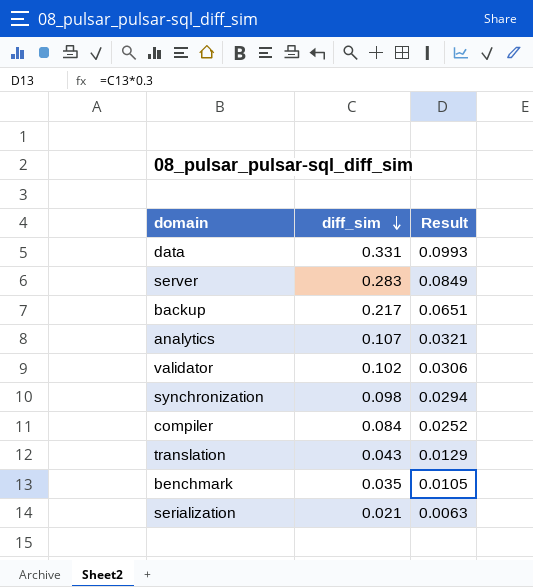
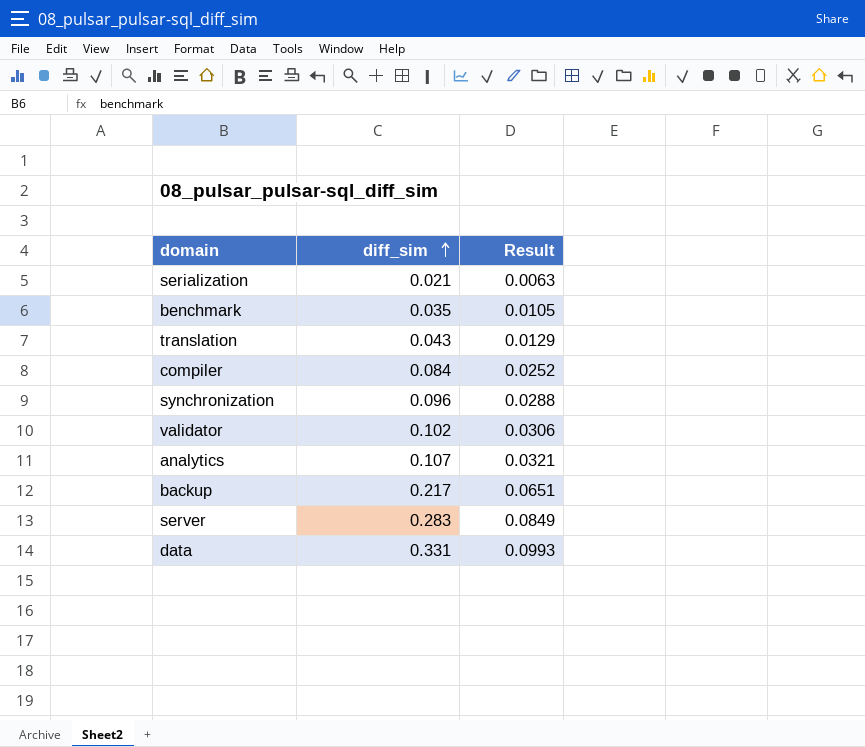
row order: diff_sim descending -> diff_sim ascending
synchronization | diff_sim: 0.098 -> 0.096
synchronization | Result: 0.0294 -> 0.0288

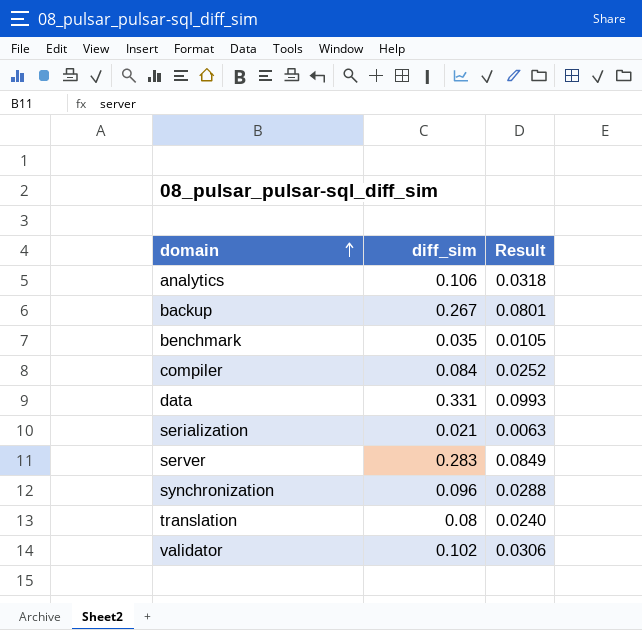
row order: diff_sim ascending -> domain ascending
analytics | diff_sim: 0.107 -> 0.106
analytics | Result: 0.0321 -> 0.0318
backup | diff_sim: 0.217 -> 0.267
backup | Result: 0.0651 -> 0.0801
translation | diff_sim: 0.043 -> 0.08
translation | Result: 0.0129 -> 0.0240

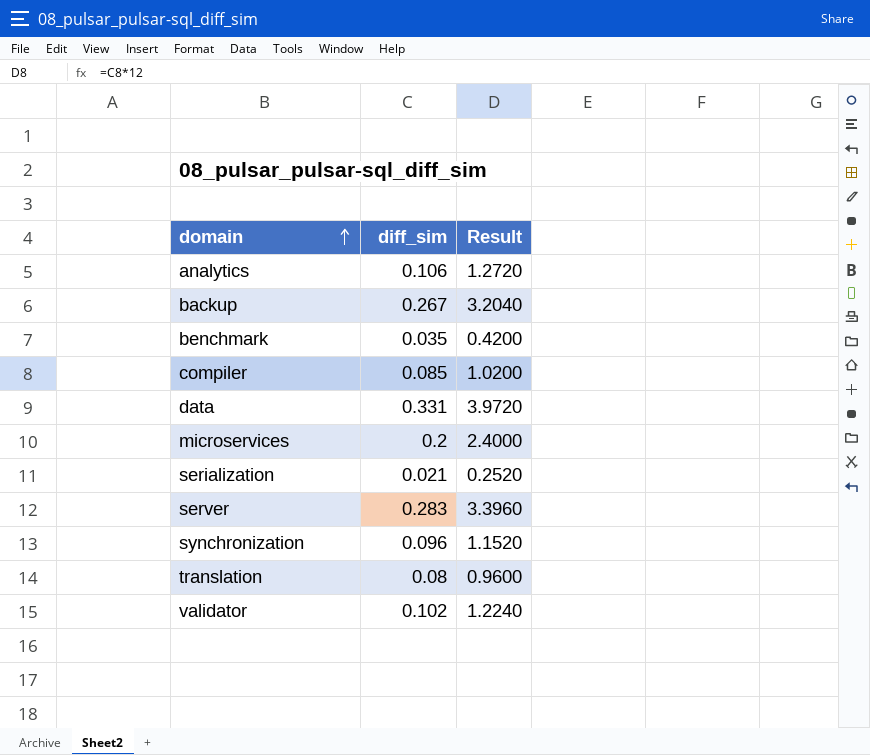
column Result | formula: [diff_sim] * 0.3 -> [diff_sim] * 12
compiler | diff_sim: 0.084 -> 0.085
row microservices: none -> 0.2 | 2.4000

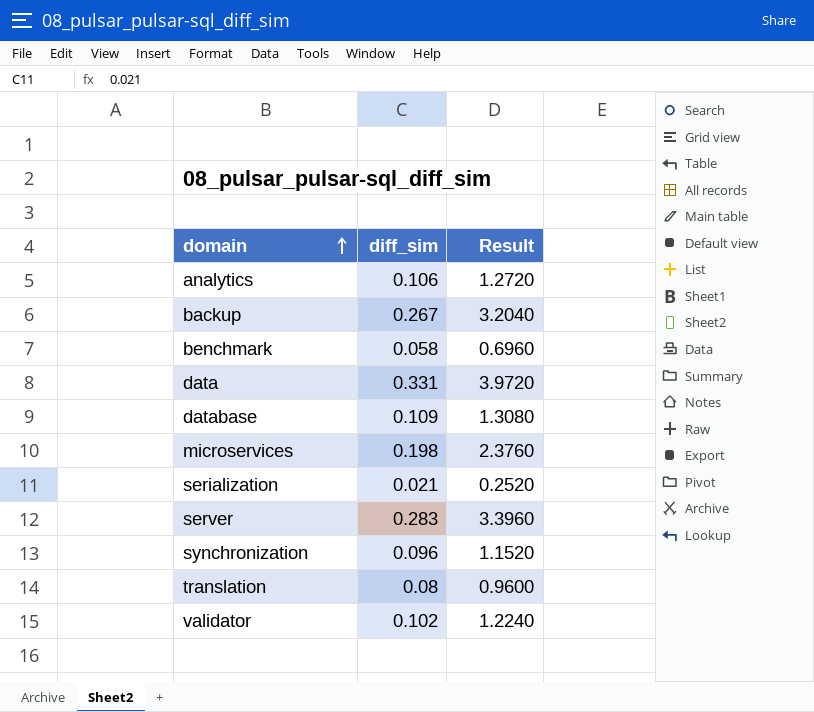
row compiler: 0.085 | 1.0200 -> none
benchmark | diff_sim: 0.035 -> 0.058
benchmark | Result: 0.4200 -> 0.6960
row database: none -> 0.109 | 1.3080
microservices | diff_sim: 0.2 -> 0.198
microservices | Result: 2.4000 -> 2.3760

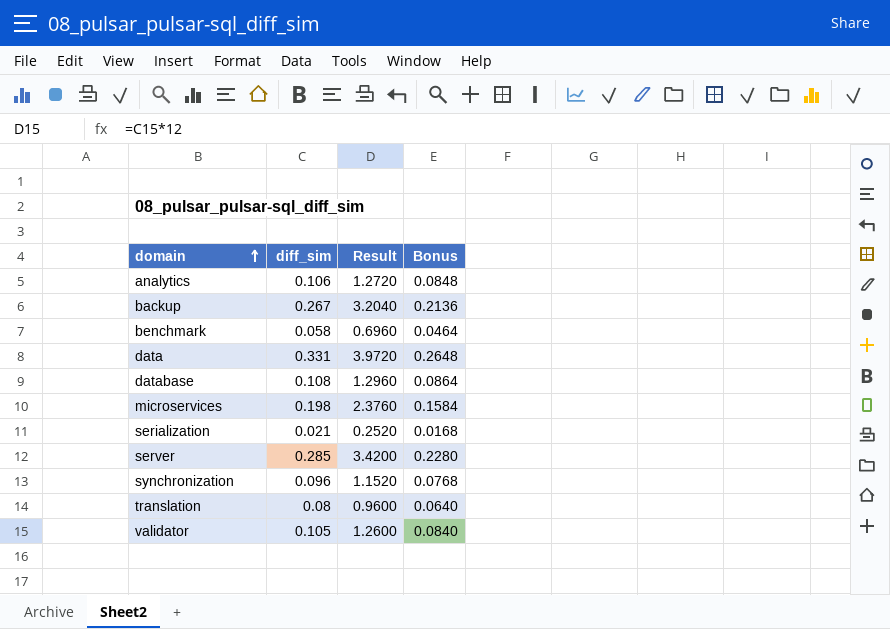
column Bonus | formula: none -> [diff_sim] * 0.8
database | diff_sim: 0.109 -> 0.108
database | Result: 1.3080 -> 1.2960
server | diff_sim: 0.283 -> 0.285
server | Result: 3.3960 -> 3.4200
validator | diff_sim: 0.102 -> 0.105
validator | Result: 1.2240 -> 1.2600

